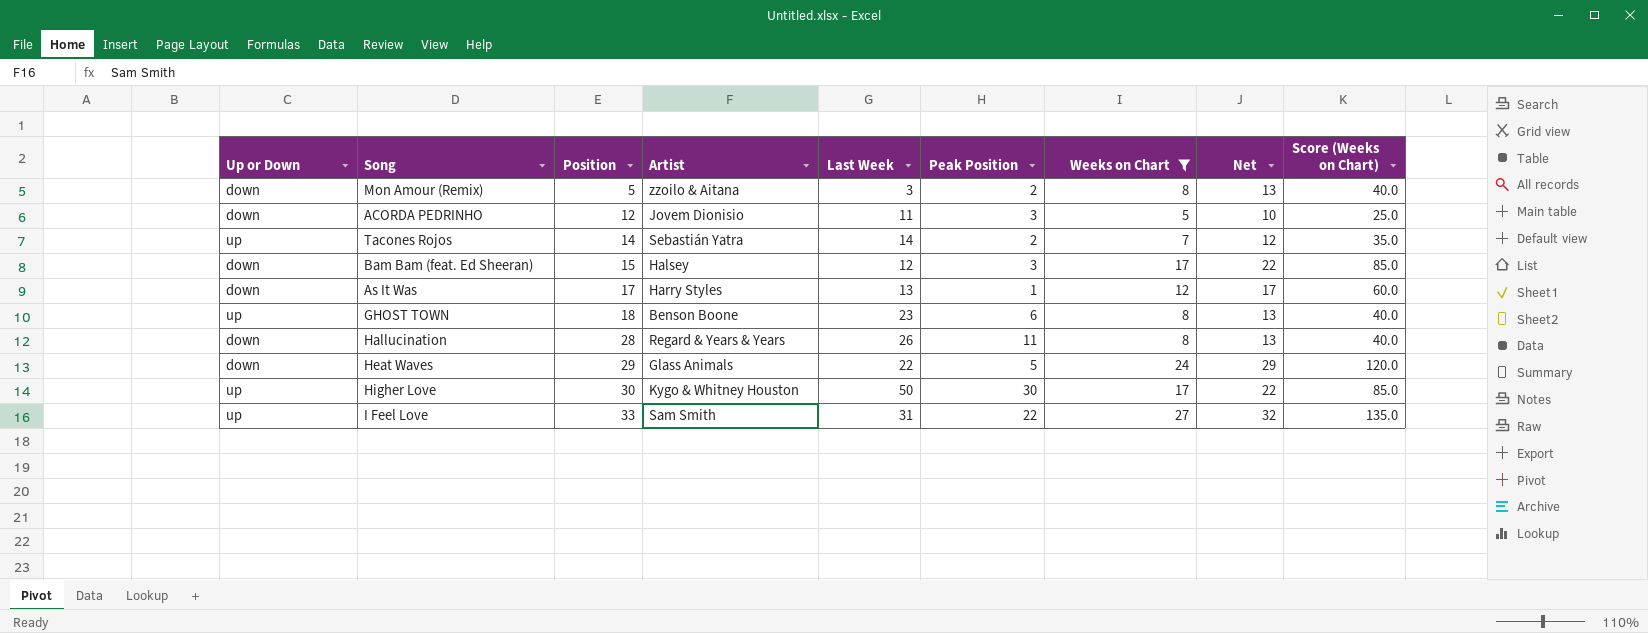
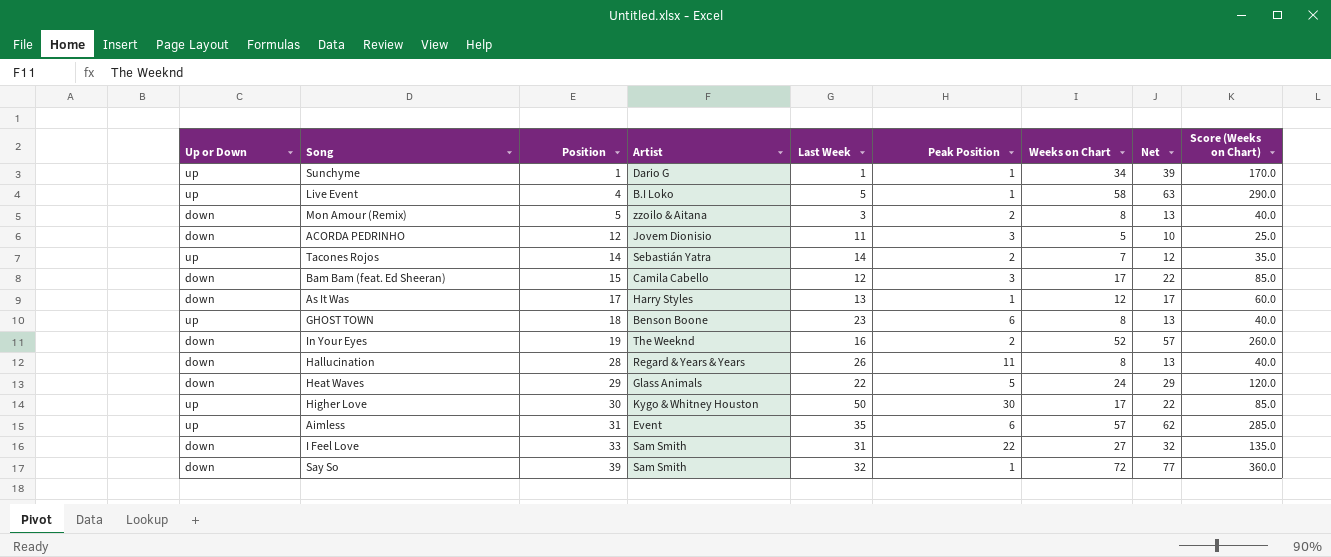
filter: Weeks on Chart <= 27 -> none
Bam Bam (feat. Ed Sheeran) | Artist: Halsey -> Camila Cabello
I Feel Love | Up or Down: up -> down

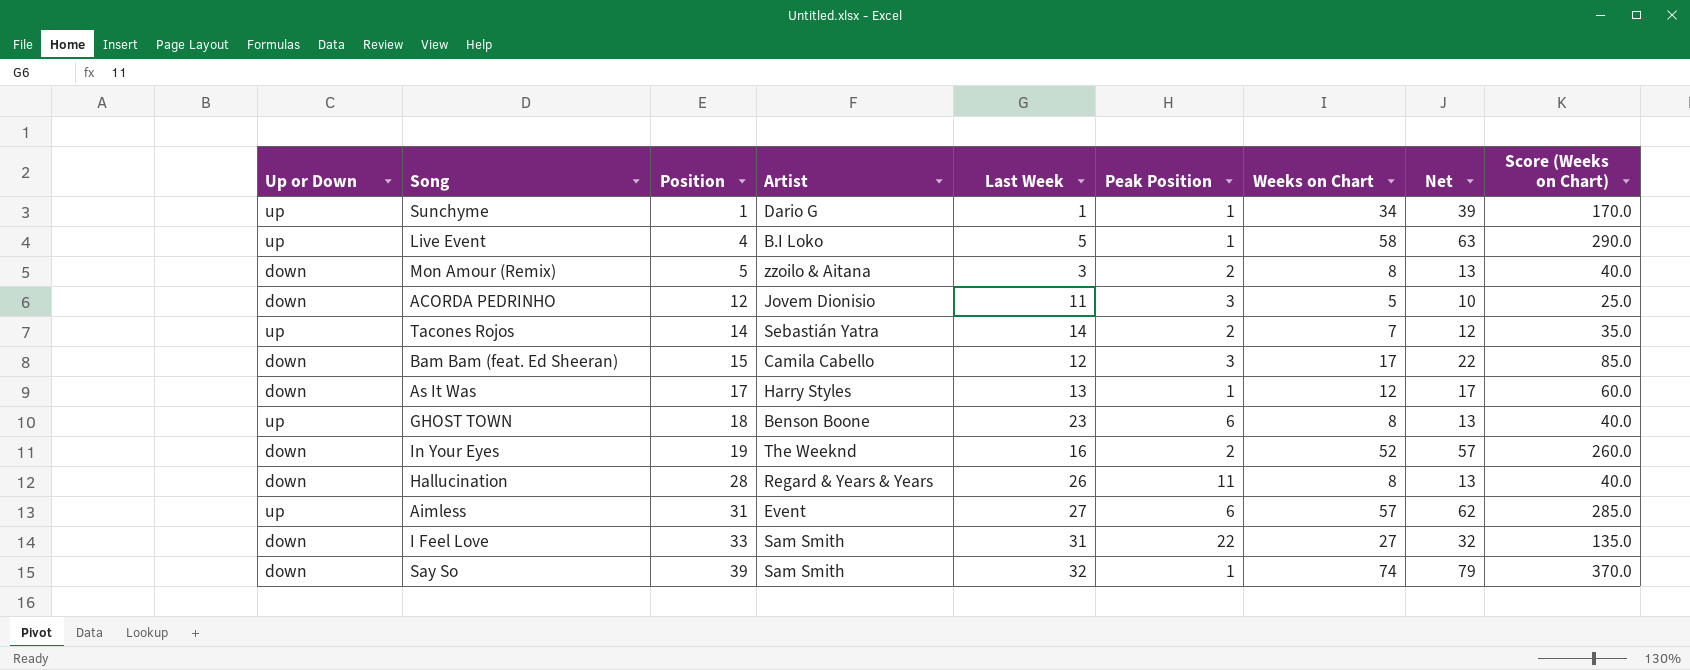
row Heat Waves: down | 29 | Glass Animals | 22 | 5 | 24 | 29 | 120.0 -> none
row Higher Love: up | 30 | Kygo & Whitney Houston | 50 | 30 | 17 | 22 | 85.0 -> none
Aimless | Last Week: 35 -> 27
Say So | Weeks on Chart: 72 -> 74
Say So | Net: 77 -> 79
Say So | Score (Weeks on Chart): 360.0 -> 370.0

